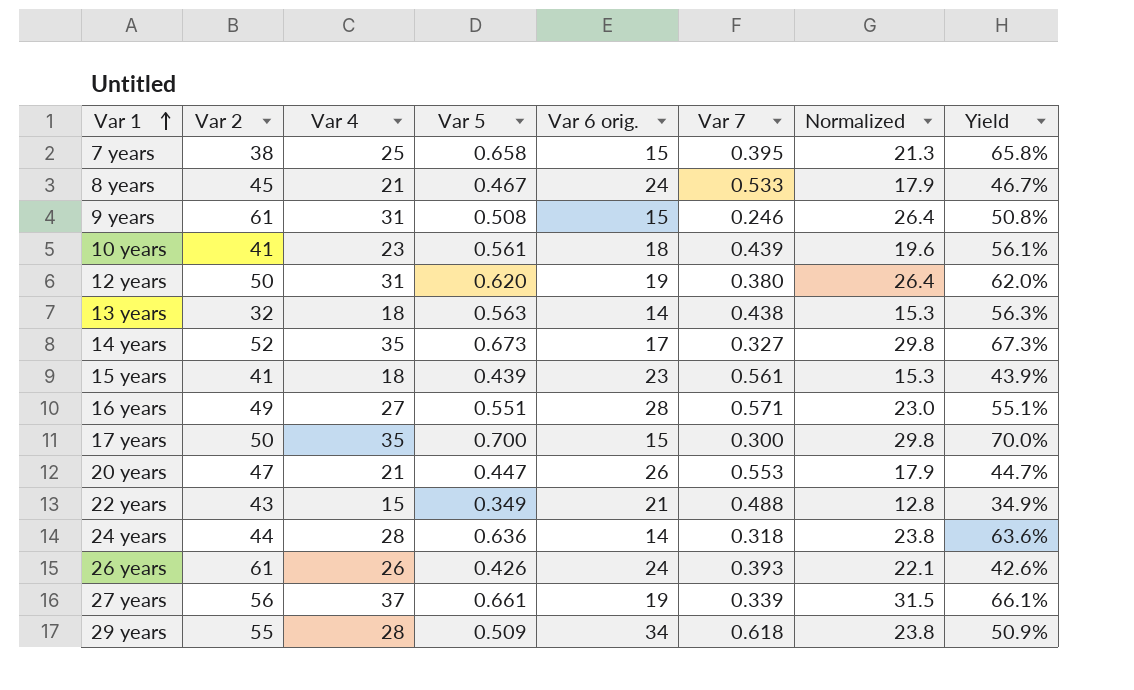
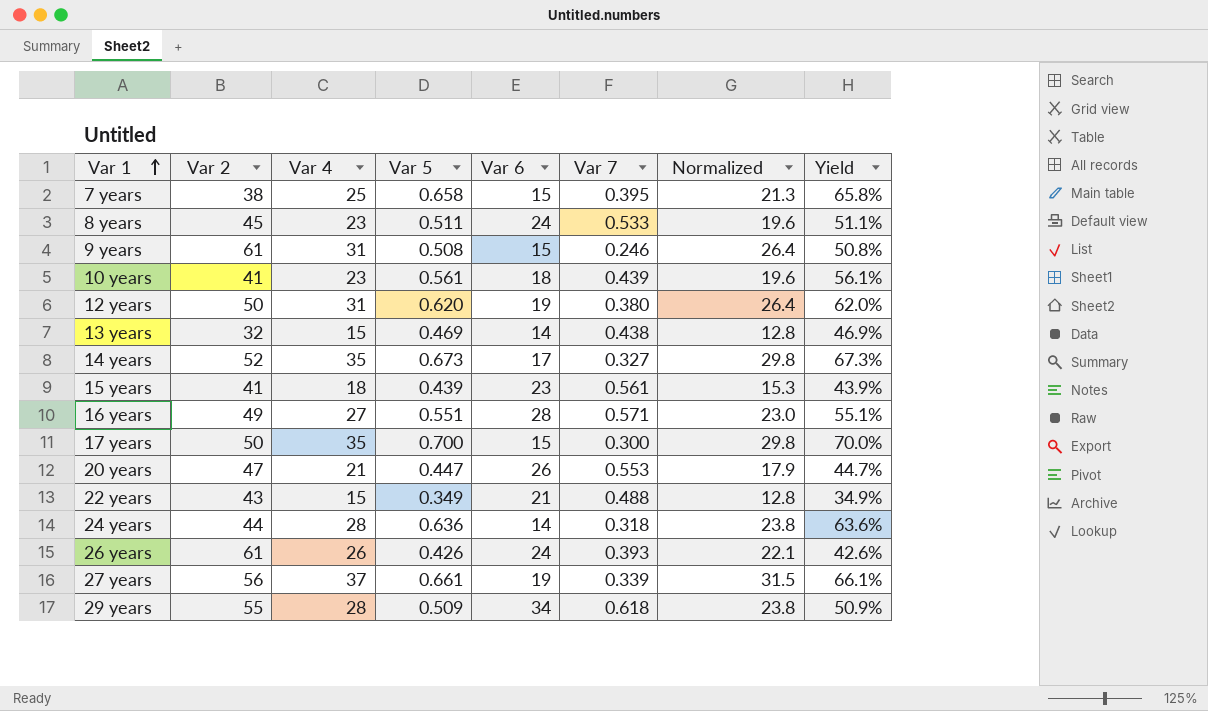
column name: Var 6 orig. -> Var 6
8 years | Var 4: 21 -> 23
8 years | Var 5: 0.467 -> 0.511
8 years | Normalized: 17.9 -> 19.6
8 years | Yield: 46.7% -> 51.1%
13 years | Var 4: 18 -> 15
13 years | Var 5: 0.563 -> 0.469
13 years | Normalized: 15.3 -> 12.8
13 years | Yield: 56.3% -> 46.9%

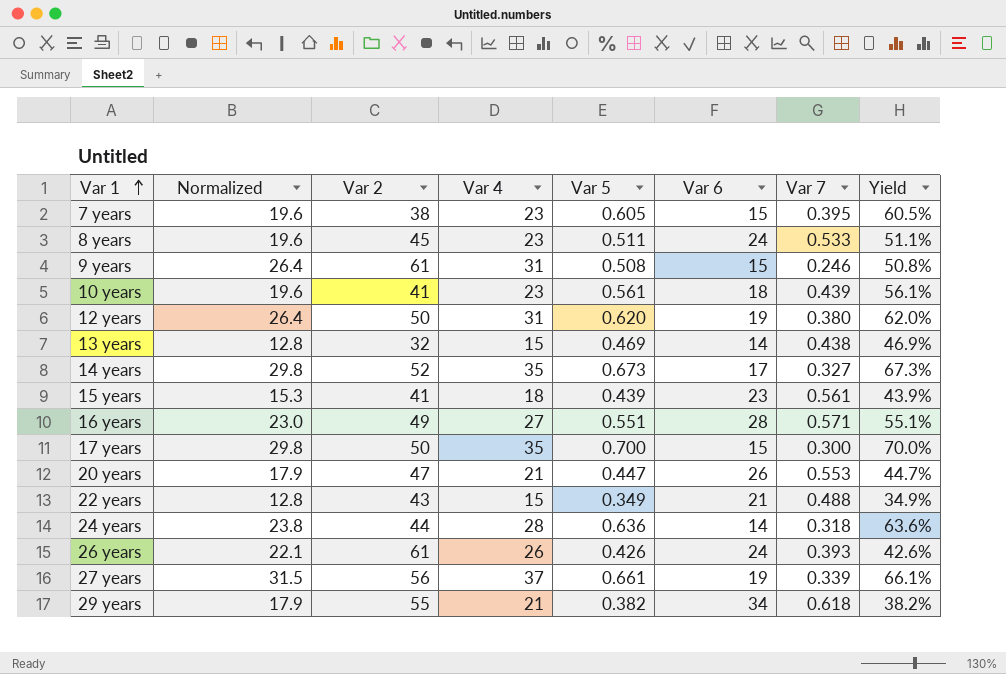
column Normalized | position: 7 -> 2
7 years | Normalized: 21.3 -> 19.6
7 years | Var 4: 25 -> 23
7 years | Var 5: 0.658 -> 0.605
7 years | Yield: 65.8% -> 60.5%
29 years | Normalized: 23.8 -> 17.9
29 years | Var 4: 28 -> 21
29 years | Var 5: 0.509 -> 0.382
29 years | Yield: 50.9% -> 38.2%

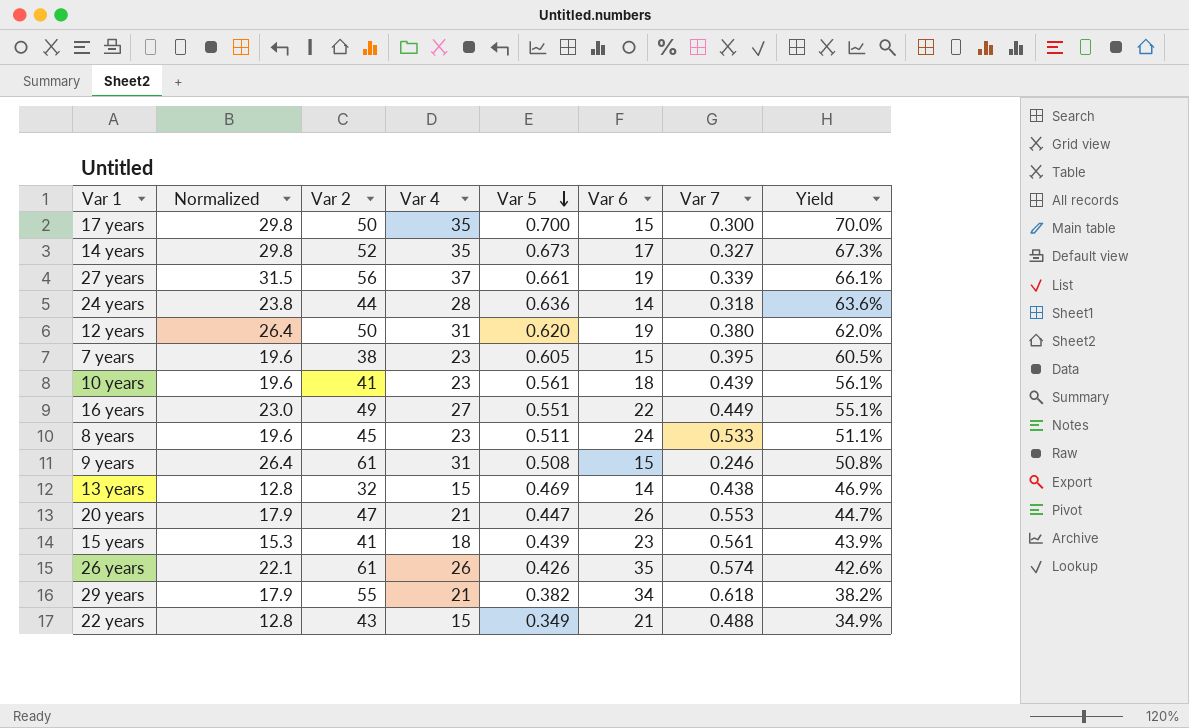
row order: Var 1 ascending -> Var 5 descending
16 years | Var 6: 28 -> 22
16 years | Var 7: 0.571 -> 0.449
26 years | Var 6: 24 -> 35
26 years | Var 7: 0.393 -> 0.574

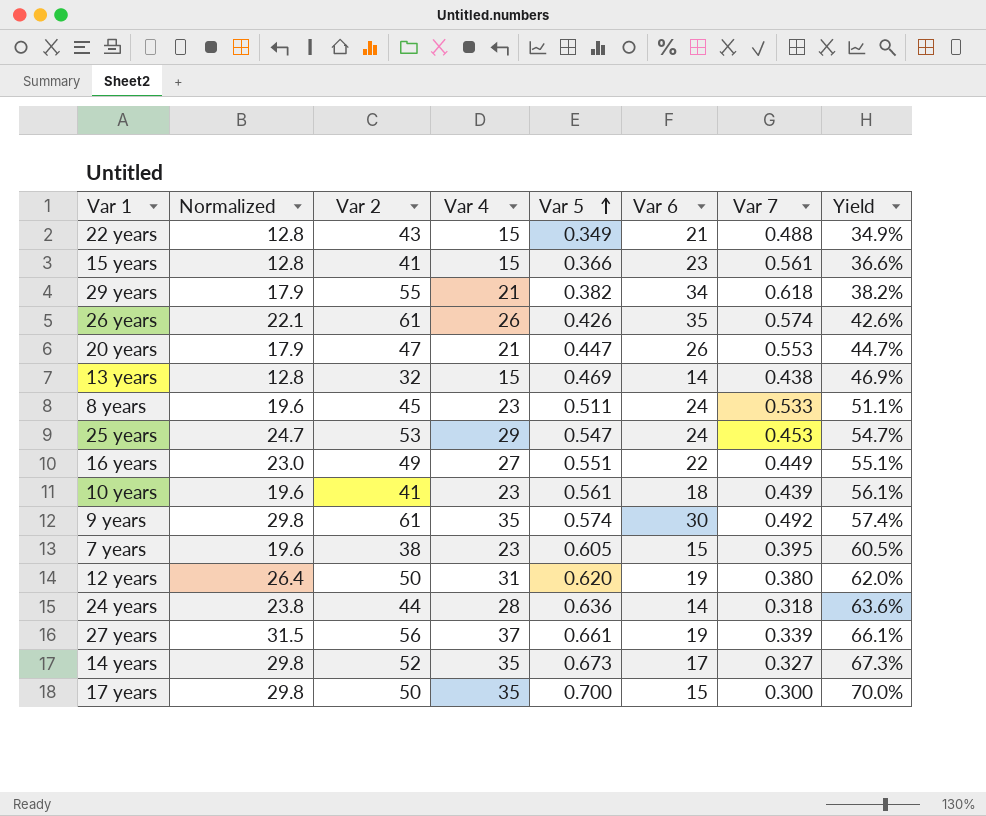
row order: Var 5 descending -> Var 5 ascending
15 years | Normalized: 15.3 -> 12.8
15 years | Var 4: 18 -> 15
15 years | Var 5: 0.439 -> 0.366
15 years | Yield: 43.9% -> 36.6%
row 25 years: none -> 24.7 | 53 | 29 | 0.547 | 24 | 0.453 | 54.7%
9 years | Normalized: 26.4 -> 29.8
9 years | Var 4: 31 -> 35
9 years | Var 5: 0.508 -> 0.574
9 years | Var 6: 15 -> 30
9 years | Var 7: 0.246 -> 0.492
9 years | Yield: 50.8% -> 57.4%

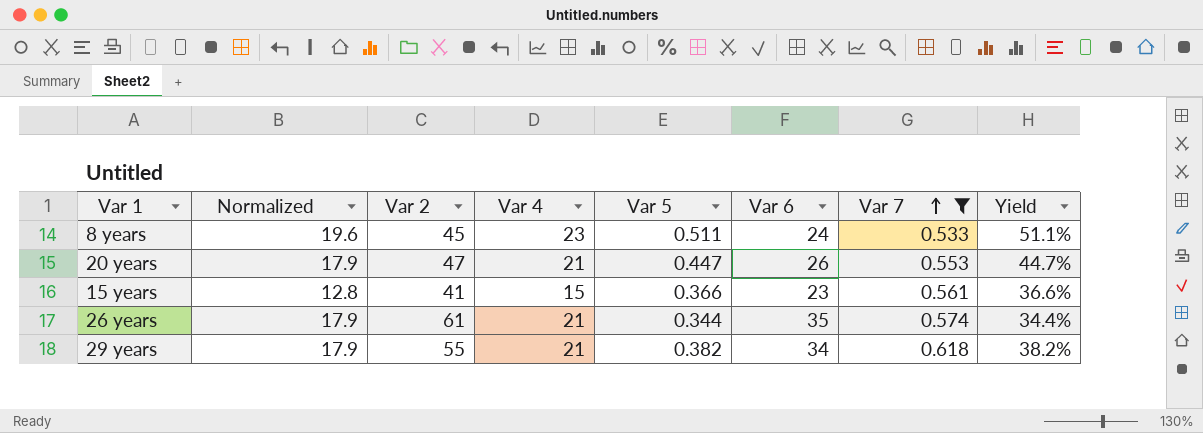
filter: none -> Var 7 >= 0.533
row order: Var 5 ascending -> Var 7 ascending
26 years | Normalized: 22.1 -> 17.9
26 years | Var 4: 26 -> 21
26 years | Var 5: 0.426 -> 0.344
26 years | Yield: 42.6% -> 34.4%

